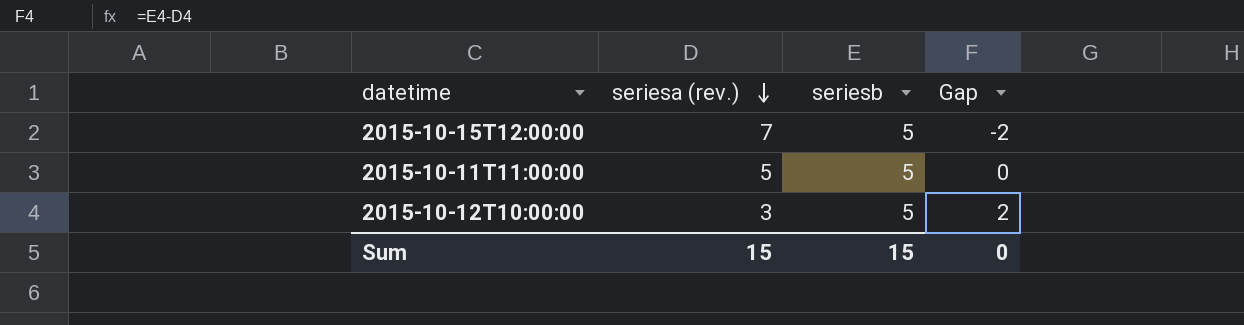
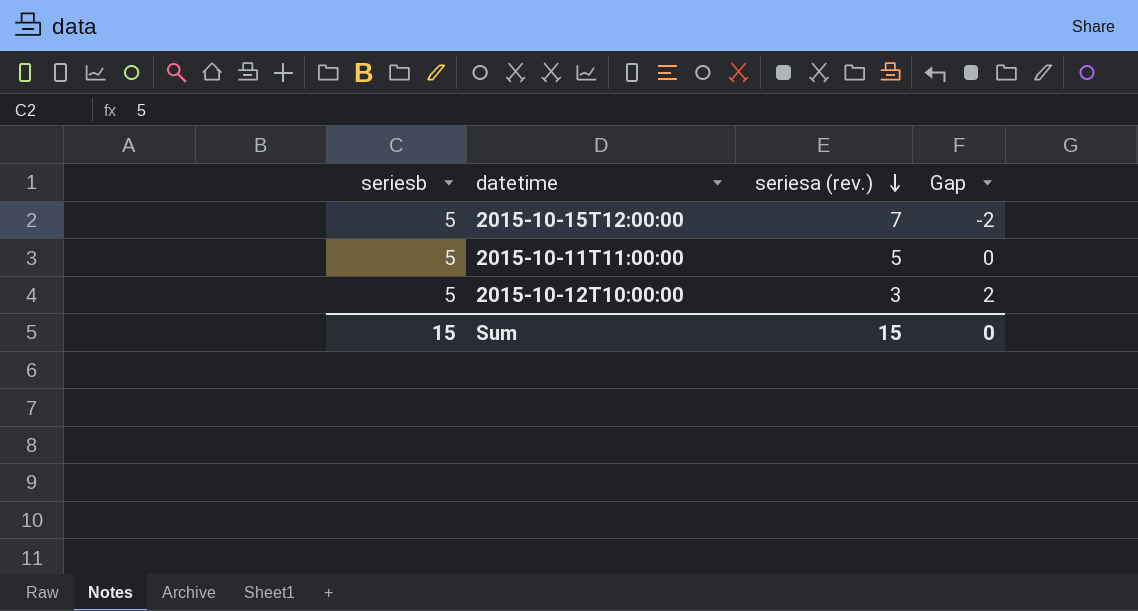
column seriesb | position: 3 -> 1

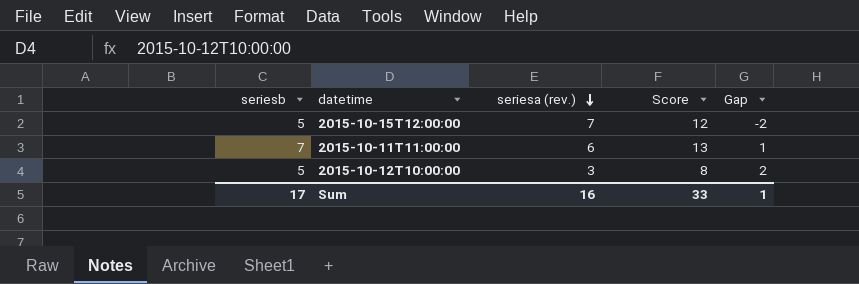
column Score | formula: none -> [seriesb] + [seriesa (rev.)]
2015-10-11T11:00:00 | seriesb: 5 -> 7
2015-10-11T11:00:00 | seriesa (rev.): 5 -> 6
2015-10-11T11:00:00 | Gap: 0 -> 1
Sum | seriesb: 15 -> 17
Sum | seriesa (rev.): 15 -> 16
Sum | Gap: 0 -> 1

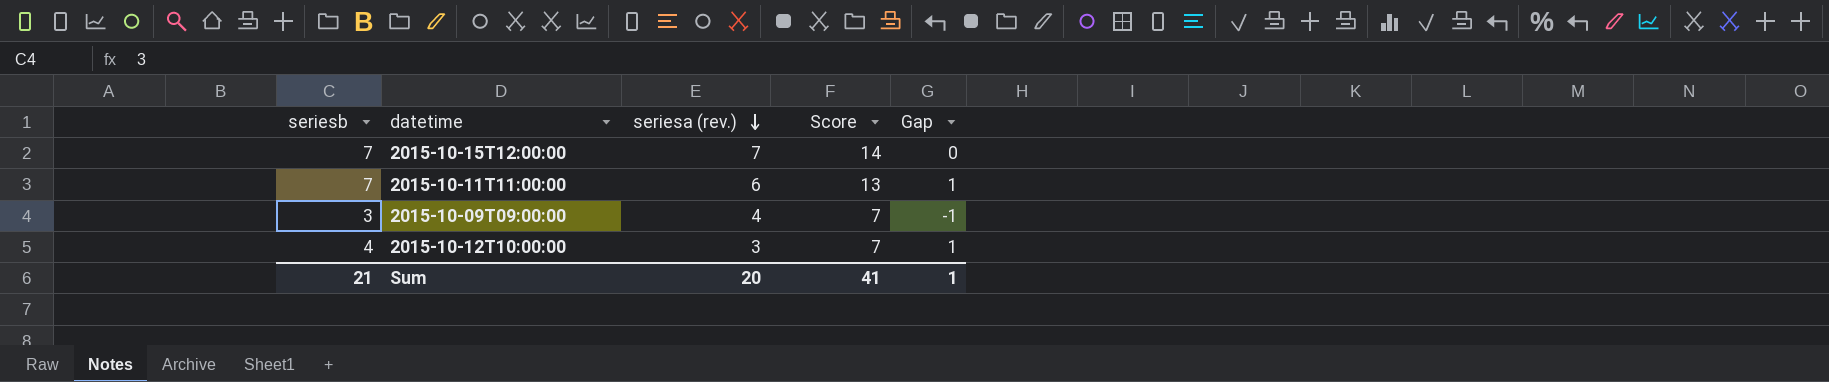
2015-10-15T12:00:00 | seriesb: 5 -> 7
2015-10-15T12:00:00 | Score: 12 -> 14
2015-10-15T12:00:00 | Gap: -2 -> 0
row 2015-10-09T09:00:00: none -> 3 | 4 | 7 | -1
2015-10-12T10:00:00 | seriesb: 5 -> 4
2015-10-12T10:00:00 | Score: 8 -> 7
2015-10-12T10:00:00 | Gap: 2 -> 1
Sum | seriesb: 17 -> 21
Sum | seriesa (rev.): 16 -> 20
Sum | Score: 33 -> 41

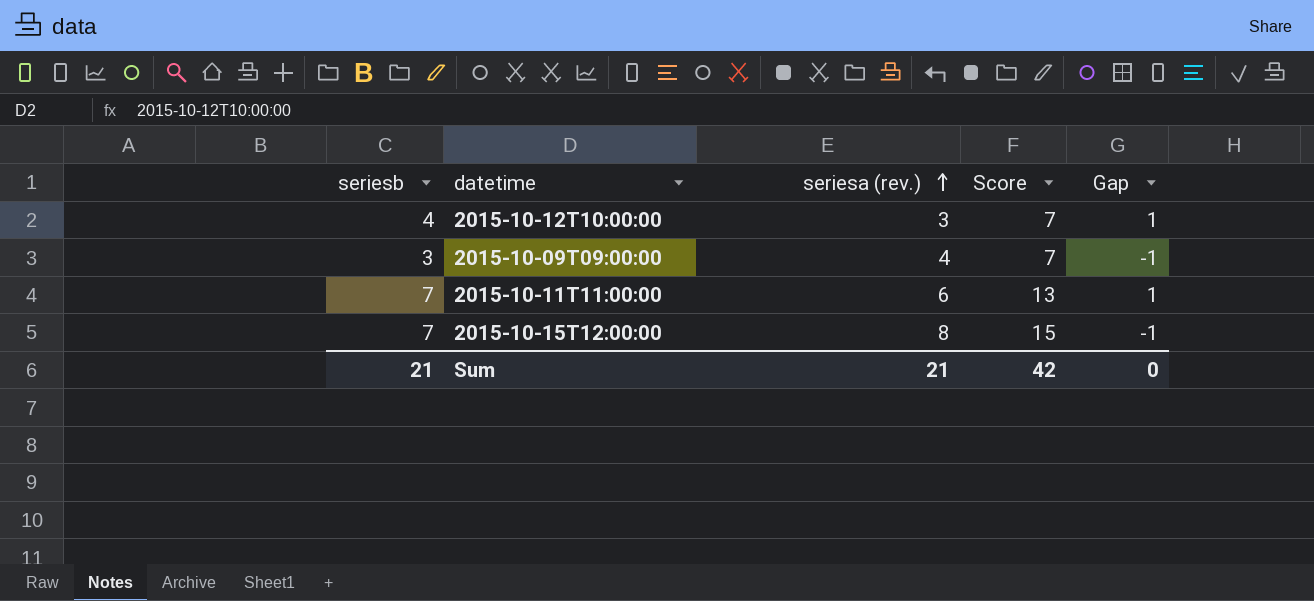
row order: seriesa (rev.) descending -> seriesa (rev.) ascending
2015-10-15T12:00:00 | seriesa (rev.): 7 -> 8
2015-10-15T12:00:00 | Score: 14 -> 15
2015-10-15T12:00:00 | Gap: 0 -> -1
Sum | seriesa (rev.): 20 -> 21
Sum | Score: 41 -> 42
Sum | Gap: 1 -> 0

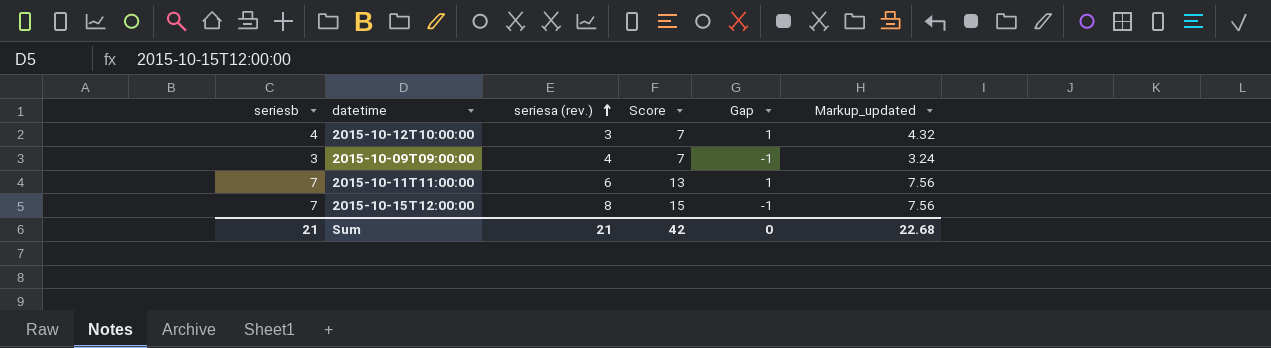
column Markup_updated | formula: none -> [seriesb] * 1.08

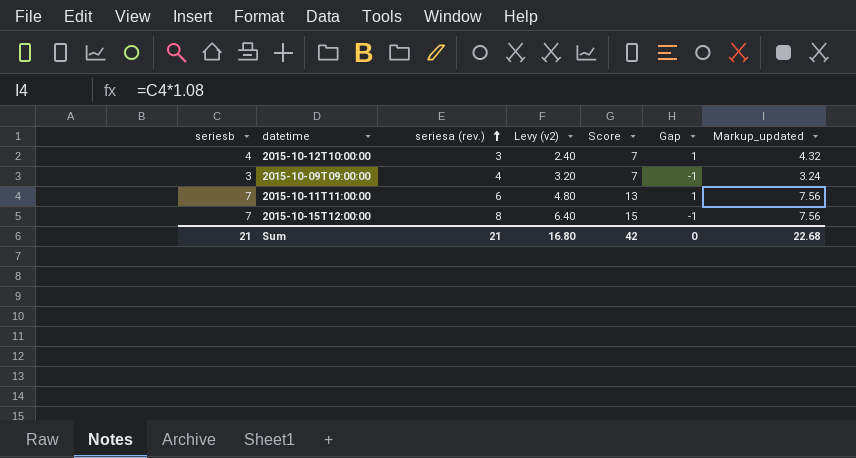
column Levy (v2) | formula: none -> [seriesa (rev.)] * 0.8

